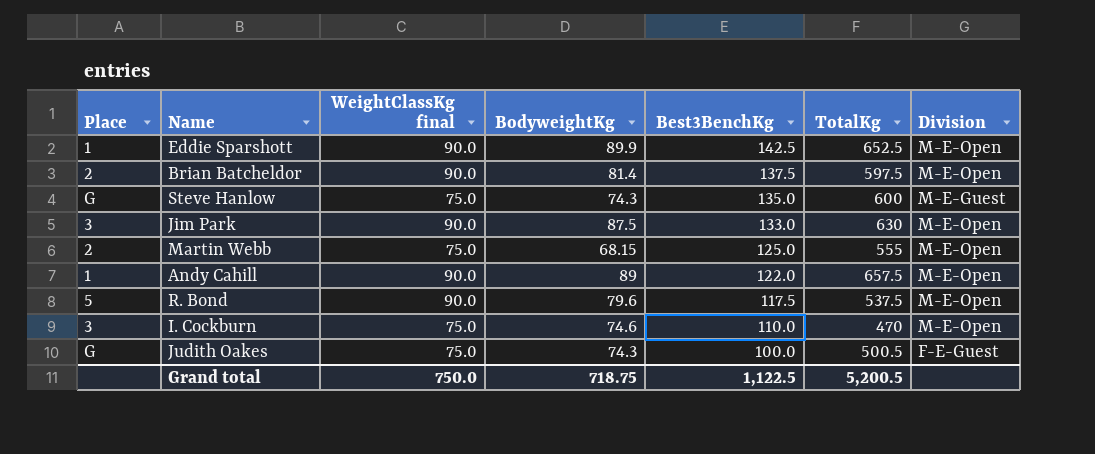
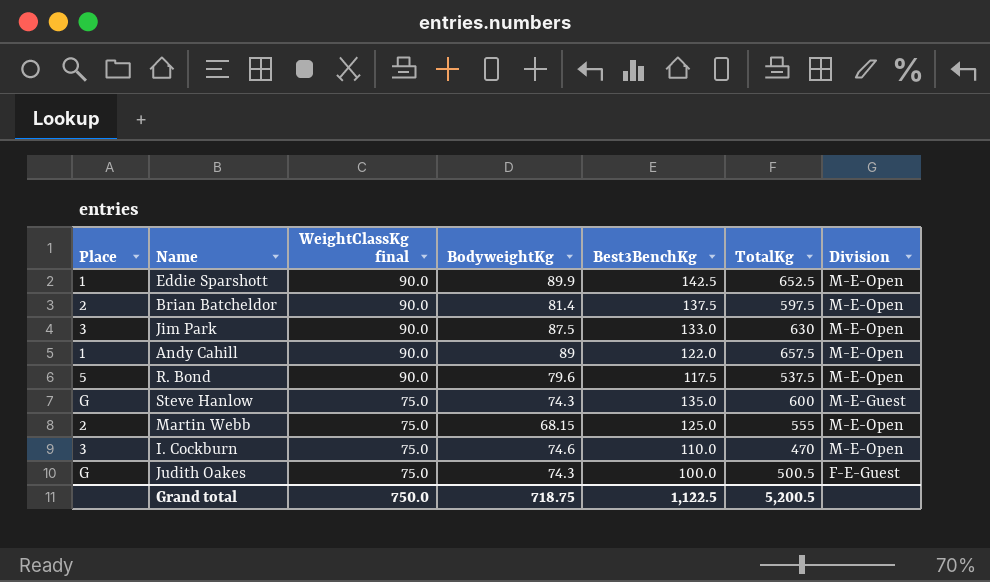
row order: Best3BenchKg descending -> WeightClassKg final descending

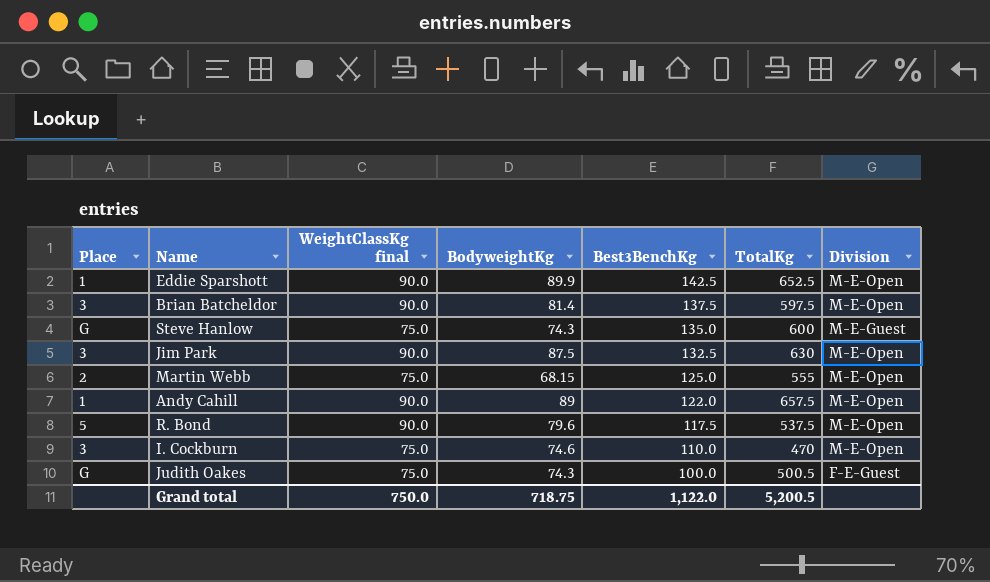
row order: WeightClassKg final descending -> Best3BenchKg descending
Brian Batcheldor | Place: 2 -> 3
Jim Park | Best3BenchKg: 133.0 -> 132.5
Grand total | Best3BenchKg: 1,122.5 -> 1,122.0

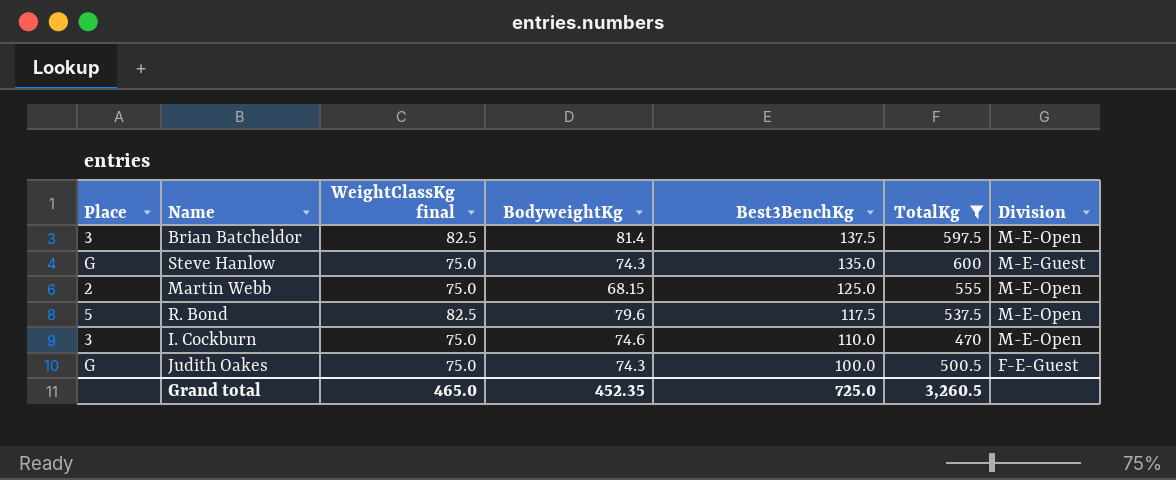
filter: none -> TotalKg <= 600
Brian Batcheldor | WeightClassKg final: 90.0 -> 82.5
R. Bond | WeightClassKg final: 90.0 -> 82.5
Grand total | WeightClassKg final: 750.0 -> 465.0
Grand total | BodyweightKg: 718.75 -> 452.35
Grand total | Best3BenchKg: 1,122.0 -> 725.0
Grand total | TotalKg: 5,200.5 -> 3,260.5

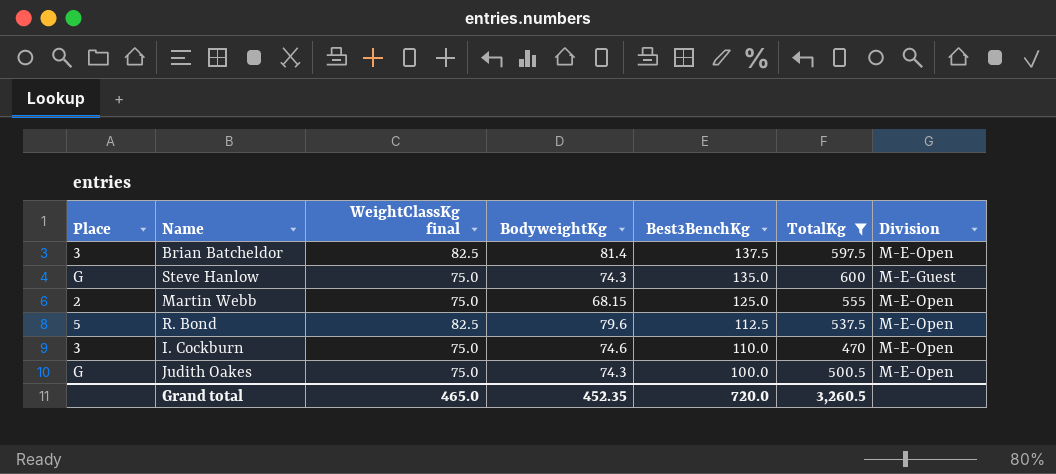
R. Bond | Best3BenchKg: 117.5 -> 112.5
Judith Oakes | Division: F-E-Guest -> M-E-Open
Grand total | Best3BenchKg: 725.0 -> 720.0

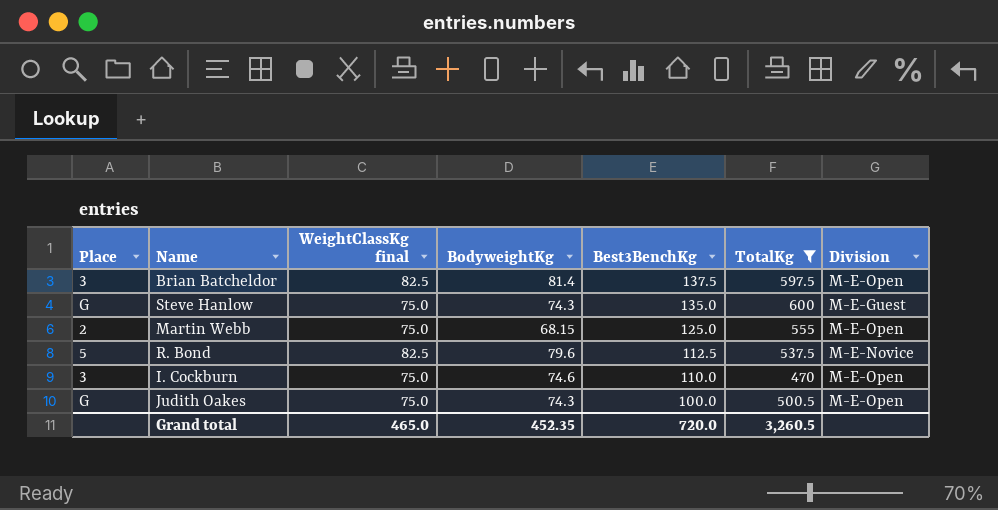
R. Bond | Division: M-E-Open -> M-E-Novice

